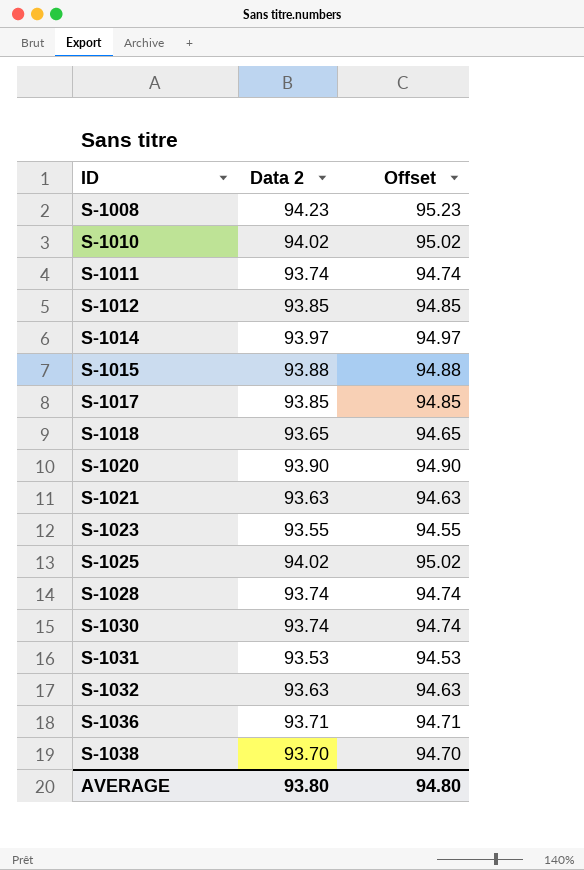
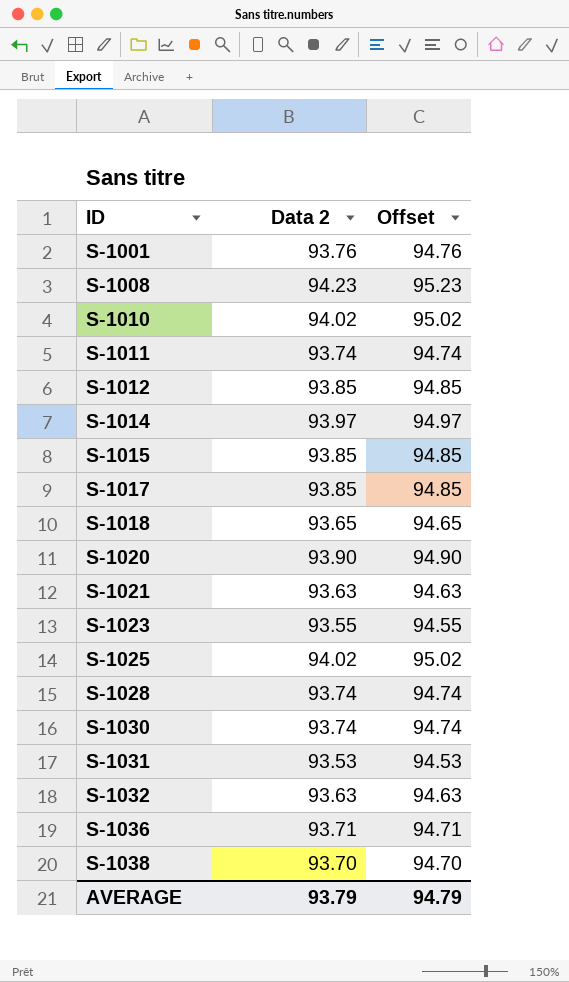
row S-1001: none -> 93.76 | 94.76
S-1015 | Data 2: 93.88 -> 93.85
S-1015 | Offset: 94.88 -> 94.85
AVERAGE | Data 2: 93.80 -> 93.79
AVERAGE | Offset: 94.80 -> 94.79

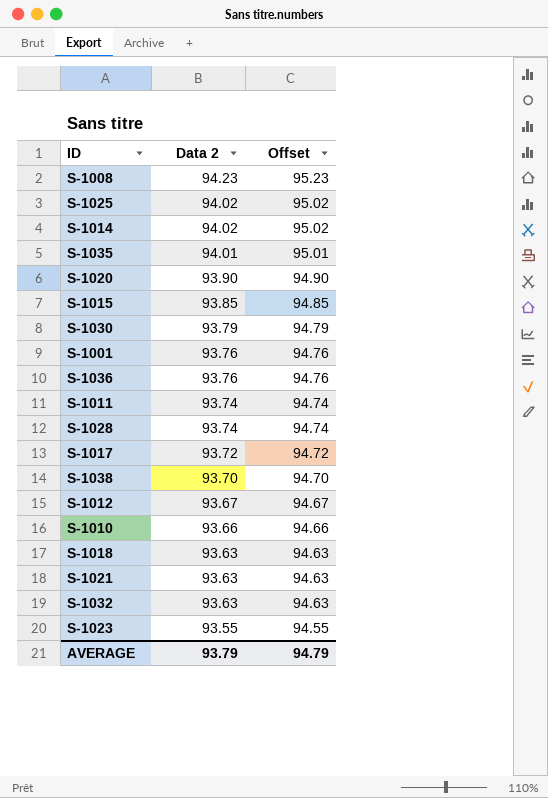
row order: ID ascending -> Data 2 descending
row S-1031: 93.53 | 94.53 -> none
S-1014 | Data 2: 93.97 -> 94.02
S-1014 | Offset: 94.97 -> 95.02
row S-1035: none -> 94.01 | 95.01
S-1030 | Data 2: 93.74 -> 93.79
S-1030 | Offset: 94.74 -> 94.79
S-1036 | Data 2: 93.71 -> 93.76
S-1036 | Offset: 94.71 -> 94.76
S-1017 | Data 2: 93.85 -> 93.72
S-1017 | Offset: 94.85 -> 94.72
S-1012 | Data 2: 93.85 -> 93.67
S-1012 | Offset: 94.85 -> 94.67
S-1010 | Data 2: 94.02 -> 93.66
S-1010 | Offset: 95.02 -> 94.66
S-1018 | Data 2: 93.65 -> 93.63
S-1018 | Offset: 94.65 -> 94.63

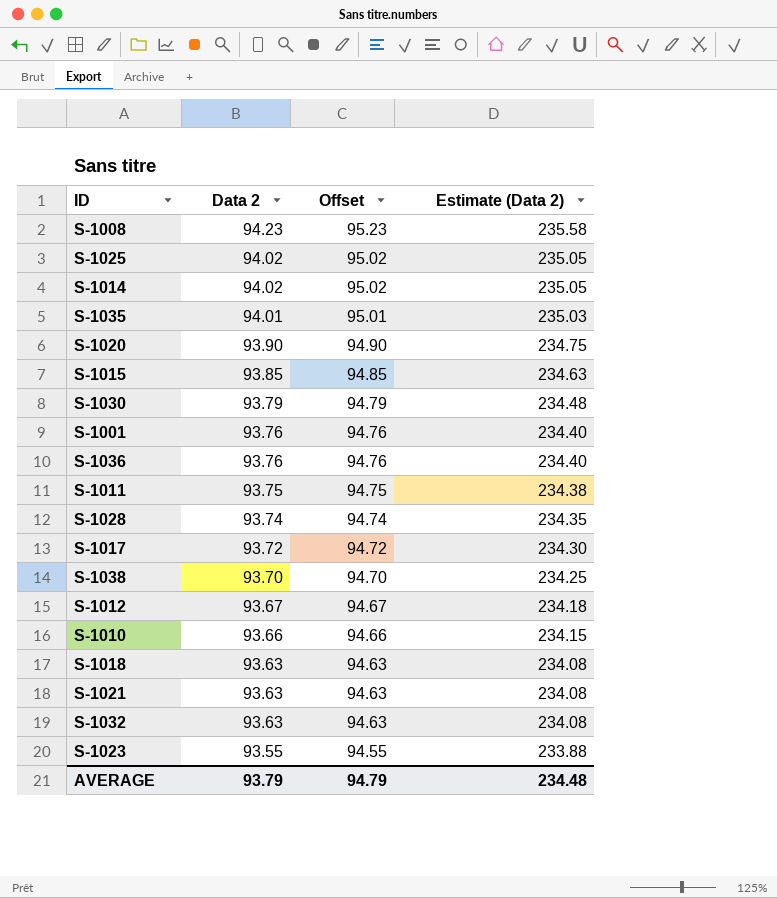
column Estimate (Data 2) | formula: none -> [Data 2] * 2.5
S-1011 | Data 2: 93.74 -> 93.75
S-1011 | Offset: 94.74 -> 94.75

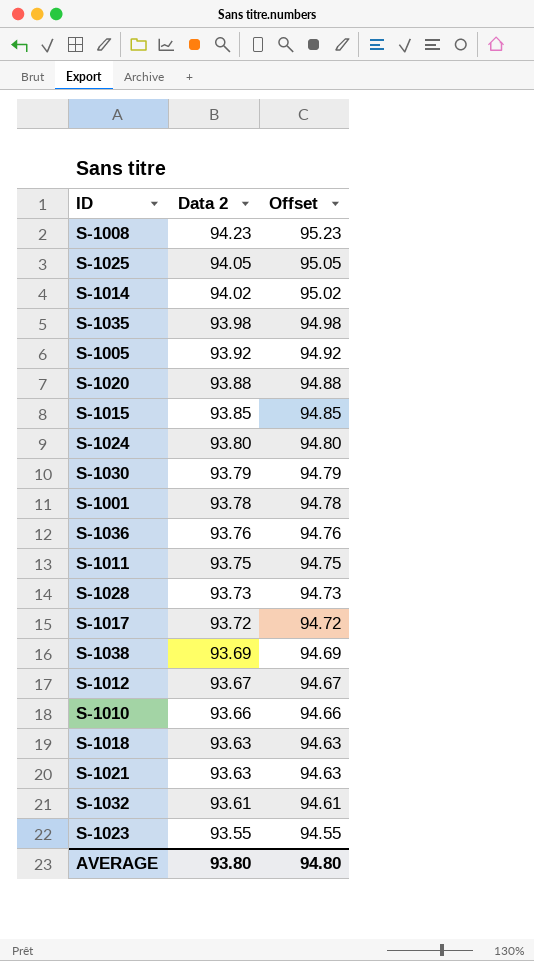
column Estimate (Data 2) | formula: [Data 2] * 2.5 -> none
S-1025 | Data 2: 94.02 -> 94.05
S-1025 | Offset: 95.02 -> 95.05
S-1035 | Data 2: 94.01 -> 93.98
S-1035 | Offset: 95.01 -> 94.98
row S-1005: none -> 93.92 | 94.92
S-1020 | Data 2: 93.90 -> 93.88
S-1020 | Offset: 94.90 -> 94.88
row S-1024: none -> 93.80 | 94.80
S-1001 | Data 2: 93.76 -> 93.78
S-1001 | Offset: 94.76 -> 94.78
S-1028 | Data 2: 93.74 -> 93.73
S-1028 | Offset: 94.74 -> 94.73
S-1038 | Data 2: 93.70 -> 93.69
S-1038 | Offset: 94.70 -> 94.69
S-1032 | Data 2: 93.63 -> 93.61
S-1032 | Offset: 94.63 -> 94.61
AVERAGE | Data 2: 93.79 -> 93.80
AVERAGE | Offset: 94.79 -> 94.80

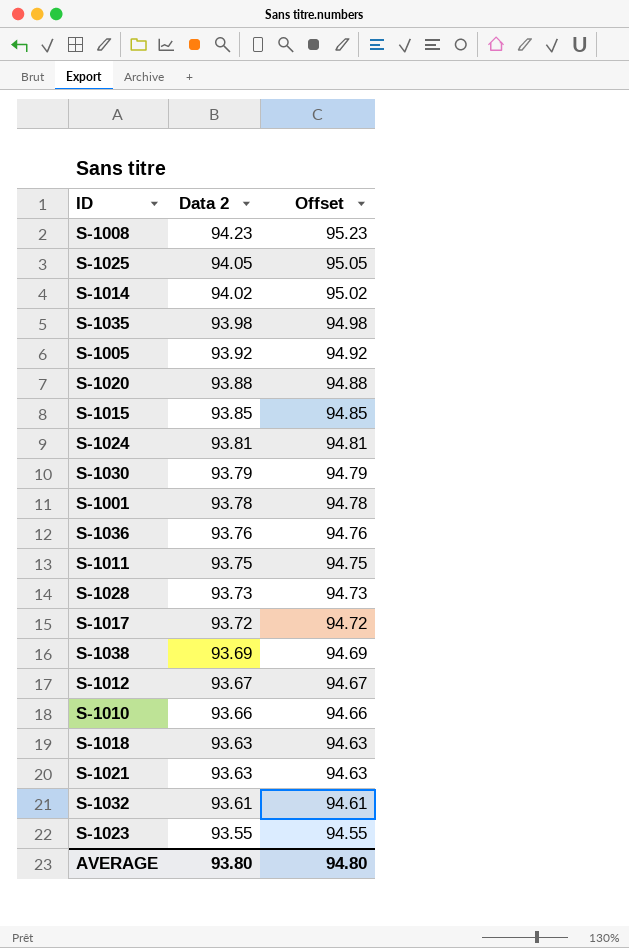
S-1024 | Data 2: 93.80 -> 93.81
S-1024 | Offset: 94.80 -> 94.81

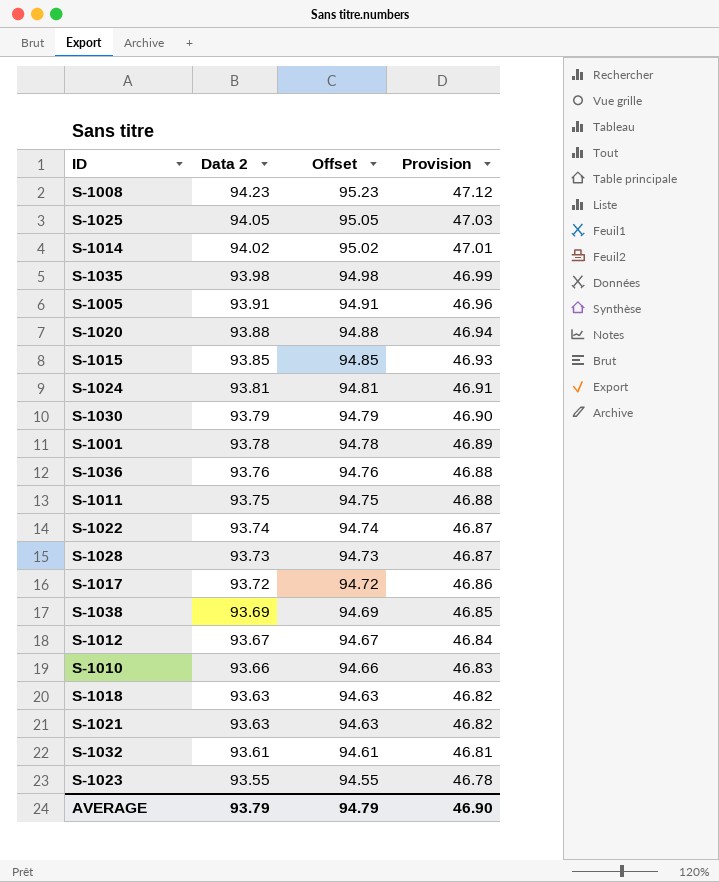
column Provision | formula: none -> [Data 2] * 0.5
S-1005 | Data 2: 93.92 -> 93.91
S-1005 | Offset: 94.92 -> 94.91
row S-1022: none -> 93.74 | 94.74 | 46.87
AVERAGE | Data 2: 93.80 -> 93.79
AVERAGE | Offset: 94.80 -> 94.79

